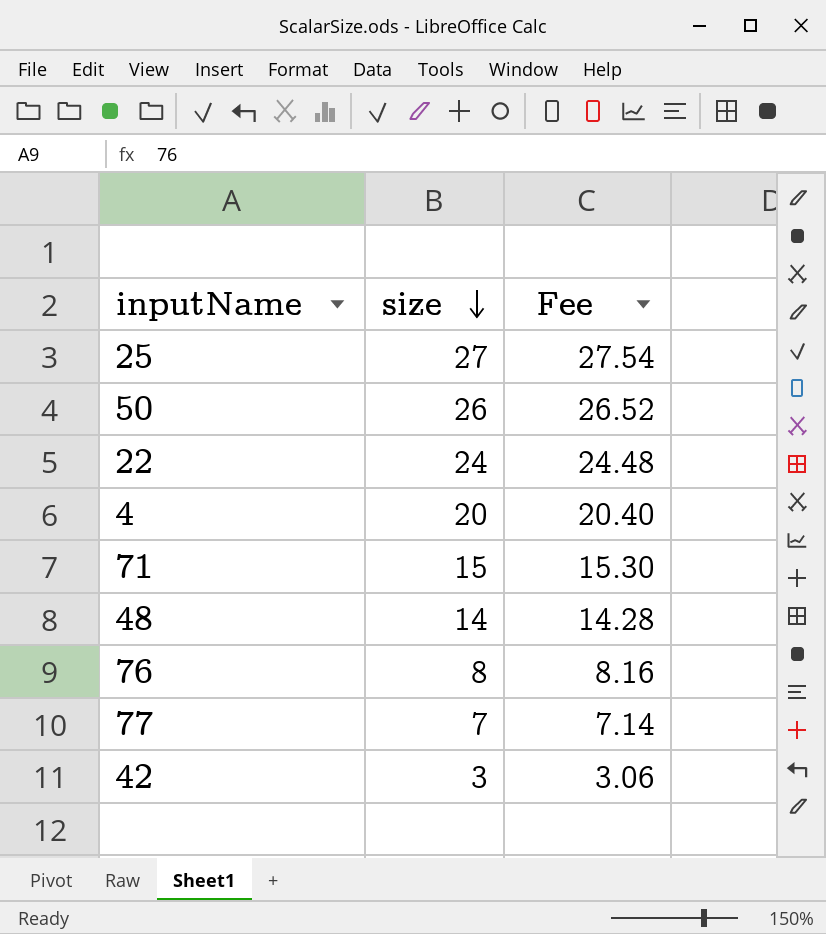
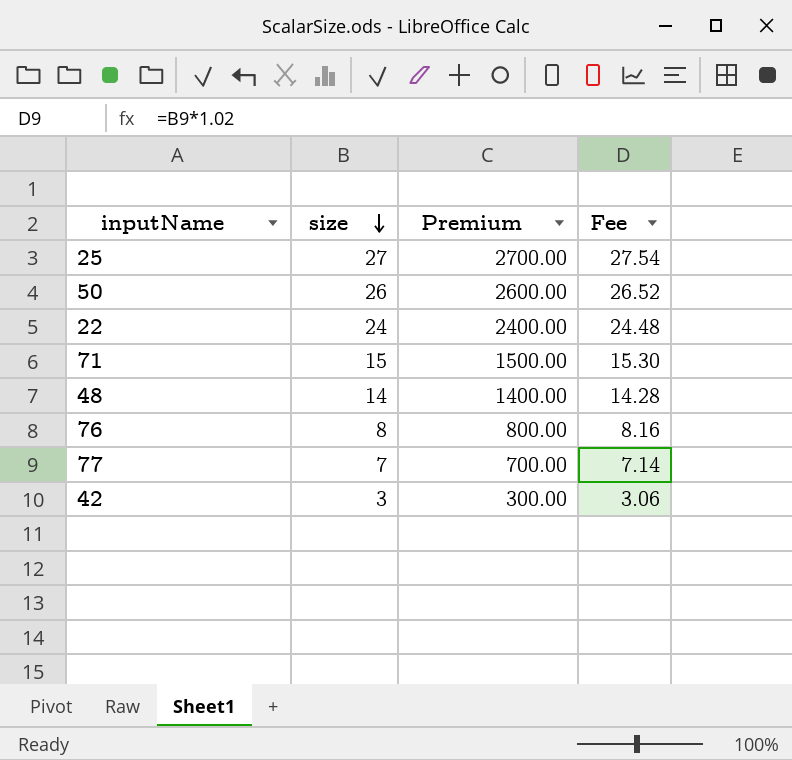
column Premium | formula: none -> [size] * 100
row 4: 20 | 20.40 -> none

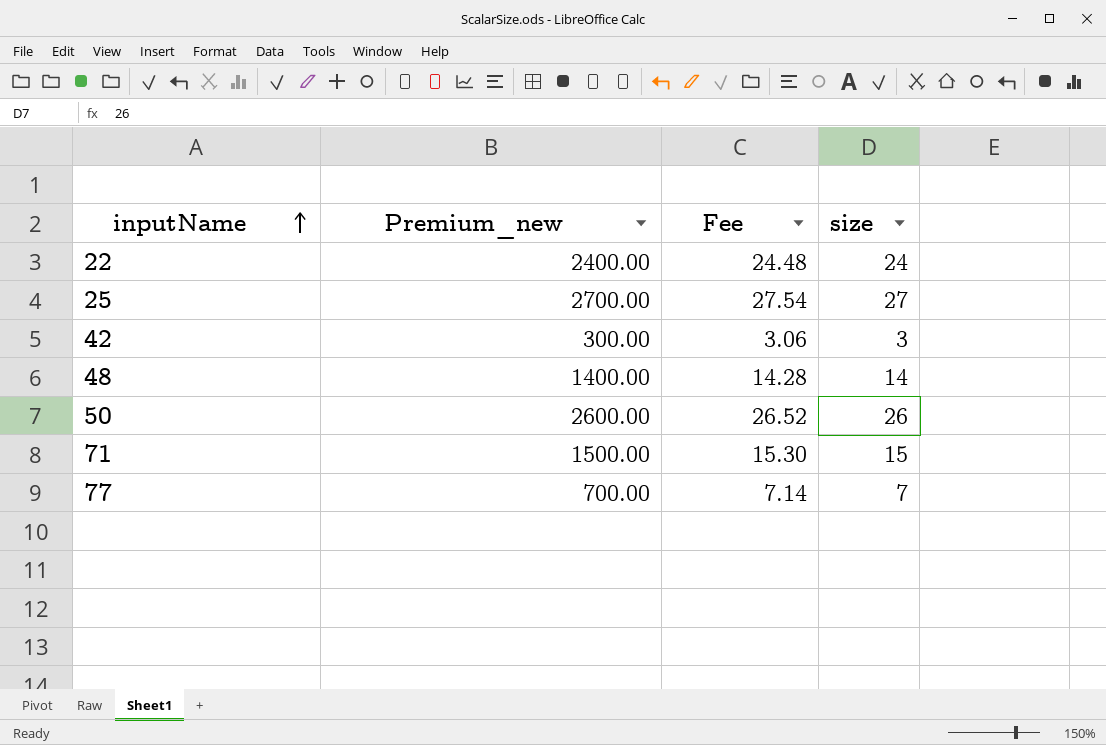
row order: size descending -> inputName ascending
column name: Premium -> Premium_new
column size | position: 2 -> 4
row 76: 8 | 800.00 | 8.16 -> none

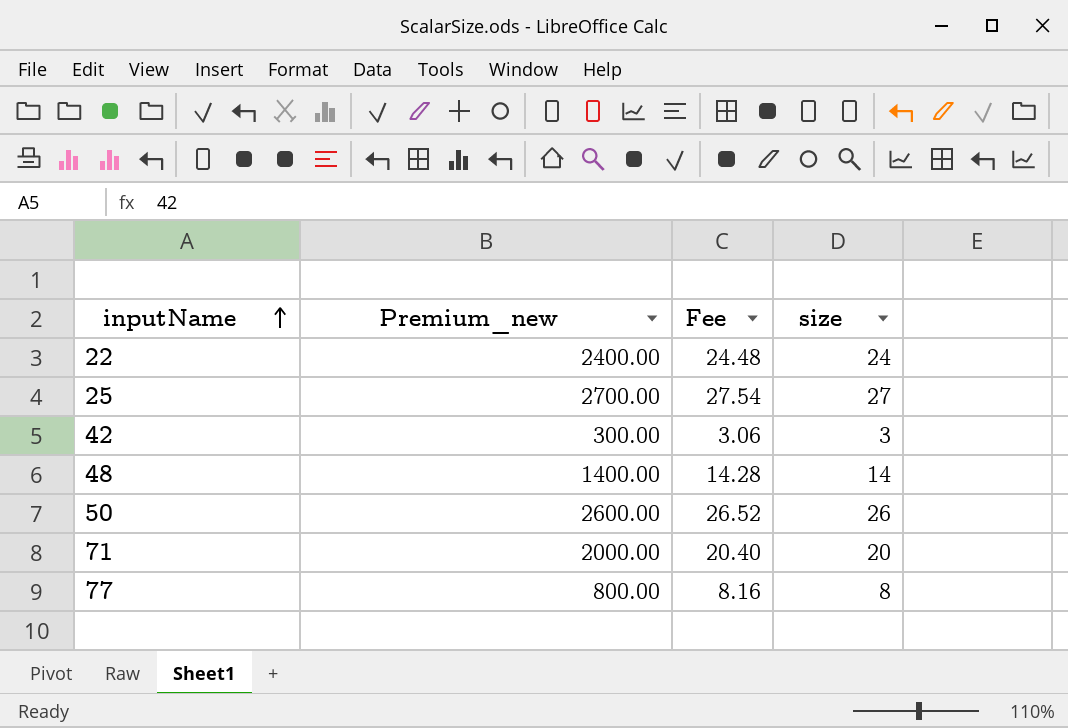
71 | Premium_new: 1500.00 -> 2000.00
71 | Fee: 15.30 -> 20.40
71 | size: 15 -> 20
77 | Premium_new: 700.00 -> 800.00
77 | Fee: 7.14 -> 8.16
77 | size: 7 -> 8

